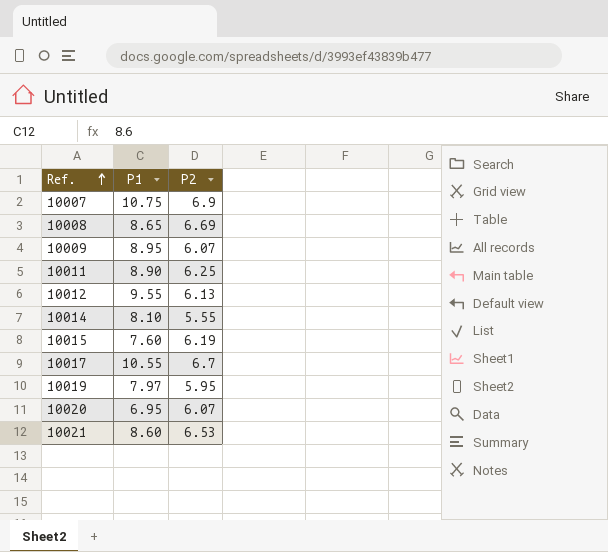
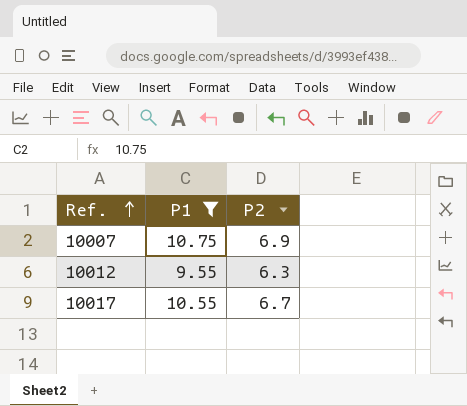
filter: none -> P1 >= 9.55
10012 | P2: 6.13 -> 6.3

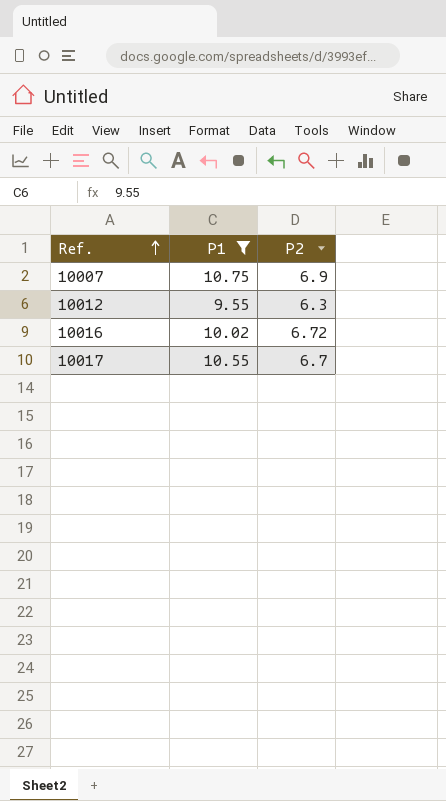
row 10016: none -> 10.02 | 6.72

